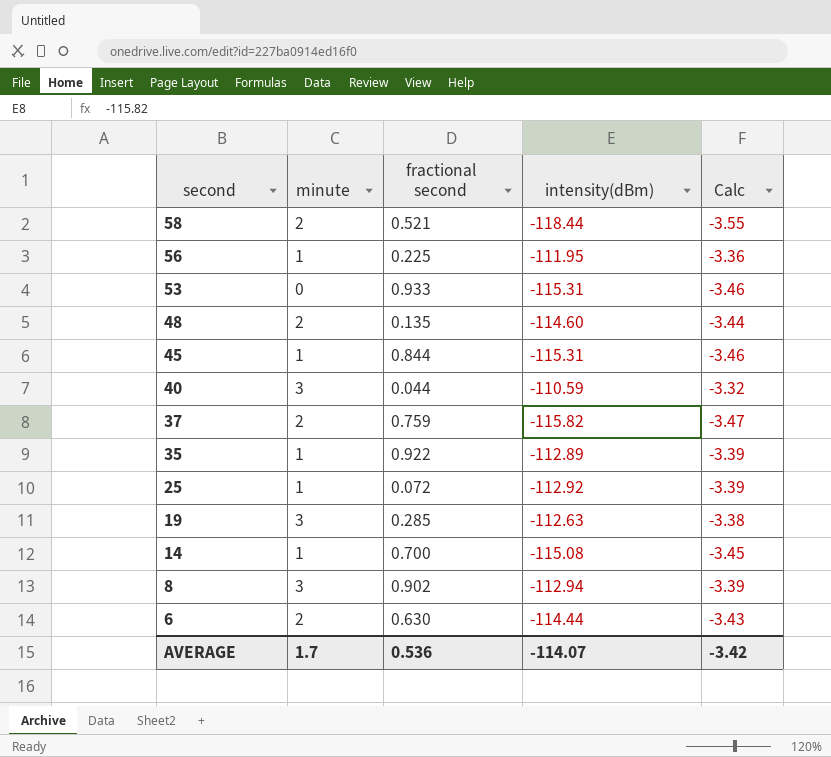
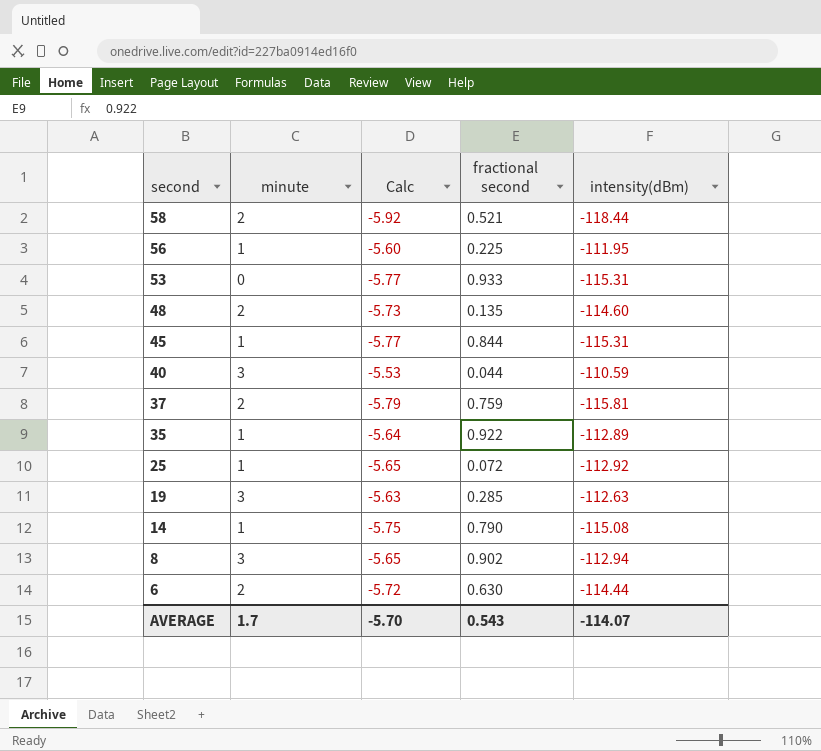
column Calc | formula: [intensity(dBm)] * 0.03 -> [intensity(dBm)] * 0.05
column Calc | position: 5 -> 3
37 | intensity(dBm): -115.82 -> -115.81
14 | fractional second: 0.700 -> 0.790
AVERAGE | Calc: -3.42 -> -5.70
AVERAGE | fractional second: 0.536 -> 0.543

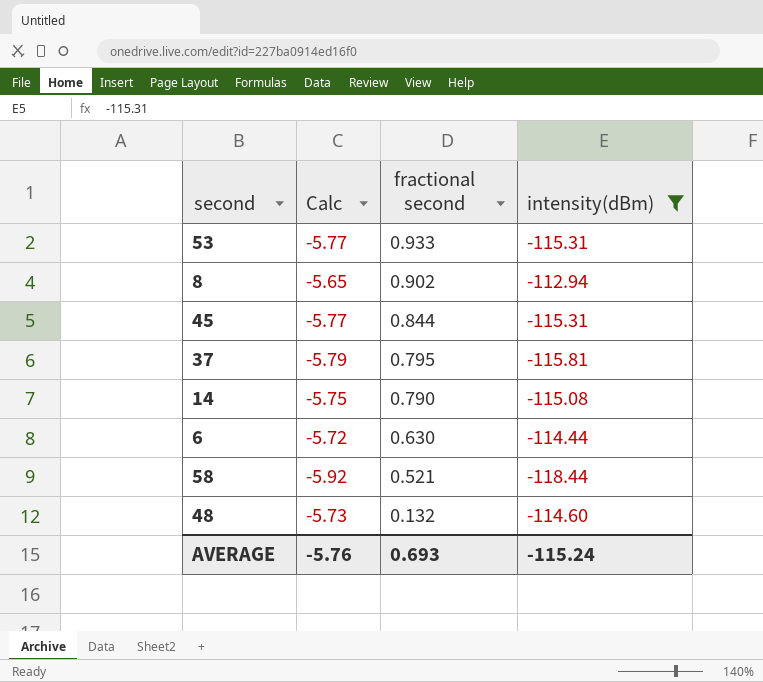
filter: none -> intensity(dBm) <= -112.94
row order: second descending -> fractional second descending
column minute | position: 2 -> none
37 | fractional second: 0.759 -> 0.795
48 | fractional second: 0.135 -> 0.132
AVERAGE | Calc: -5.70 -> -5.76
AVERAGE | fractional second: 0.543 -> 0.693
AVERAGE | intensity(dBm): -114.07 -> -115.24

